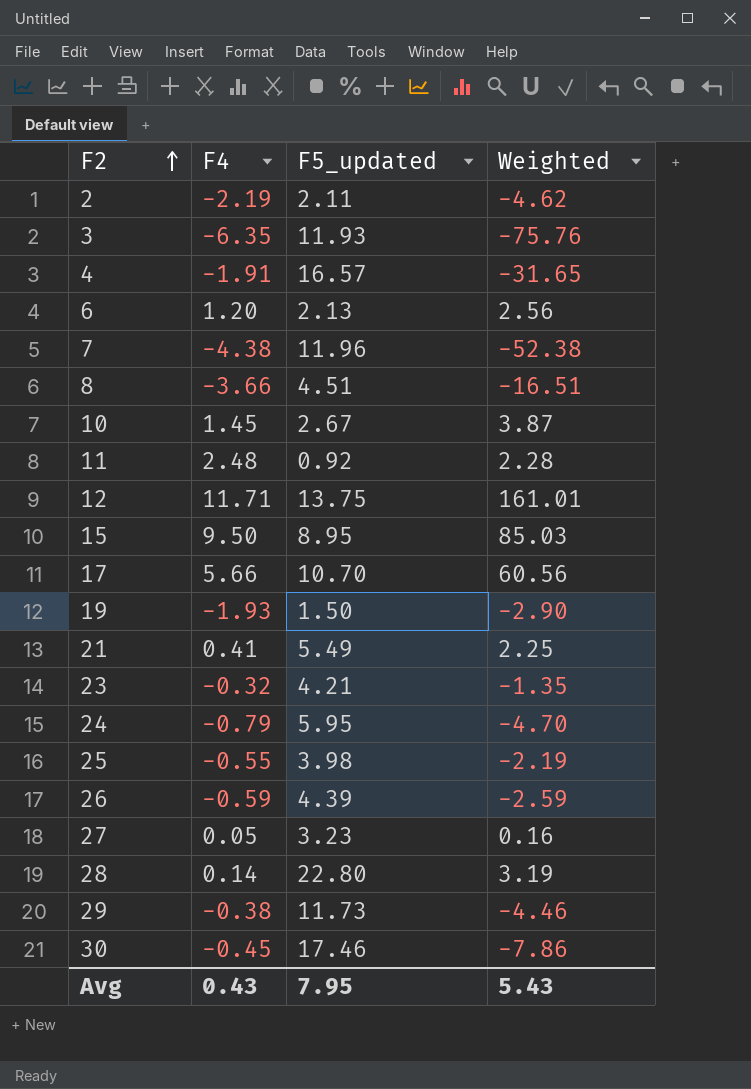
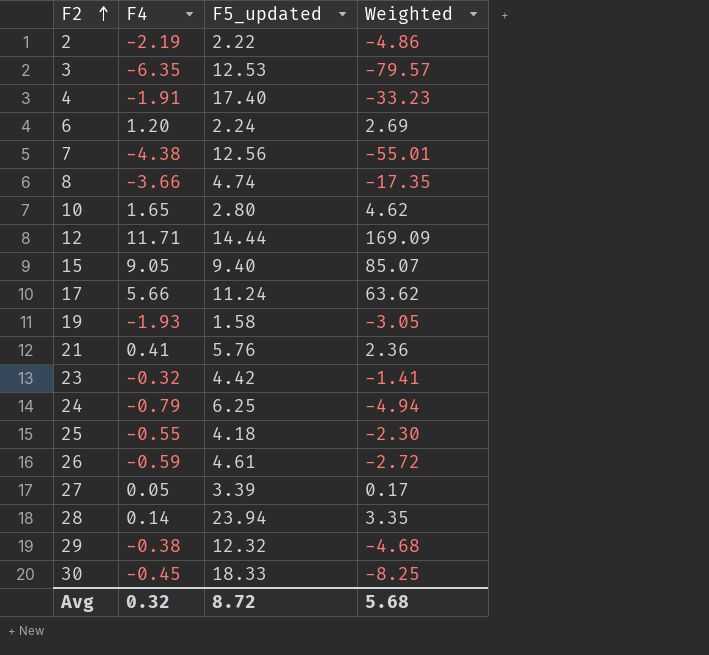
row 11: 2.48 | 0.92 | 2.28 -> none
2 | F5_updated: 2.11 -> 2.22
2 | Weighted: -4.62 -> -4.86
3 | F5_updated: 11.93 -> 12.53
3 | Weighted: -75.76 -> -79.57
4 | F5_updated: 16.57 -> 17.40
4 | Weighted: -31.65 -> -33.23
6 | F5_updated: 2.13 -> 2.24
6 | Weighted: 2.56 -> 2.69
7 | F5_updated: 11.96 -> 12.56
7 | Weighted: -52.38 -> -55.01
8 | F5_updated: 4.51 -> 4.74
8 | Weighted: -16.51 -> -17.35
10 | F4: 1.45 -> 1.65
10 | F5_updated: 2.67 -> 2.80
10 | Weighted: 3.87 -> 4.62
12 | F5_updated: 13.75 -> 14.44
12 | Weighted: 161.01 -> 169.09
15 | F4: 9.50 -> 9.05
15 | F5_updated: 8.95 -> 9.40
15 | Weighted: 85.03 -> 85.07
17 | F5_updated: 10.70 -> 11.24
17 | Weighted: 60.56 -> 63.62
19 | F5_updated: 1.50 -> 1.58
19 | Weighted: -2.90 -> -3.05
21 | F5_updated: 5.49 -> 5.76
21 | Weighted: 2.25 -> 2.36
23 | F5_updated: 4.21 -> 4.42
23 | Weighted: -1.35 -> -1.41
24 | F5_updated: 5.95 -> 6.25
24 | Weighted: -4.70 -> -4.94
25 | F5_updated: 3.98 -> 4.18
25 | Weighted: -2.19 -> -2.30
26 | F5_updated: 4.39 -> 4.61
26 | Weighted: -2.59 -> -2.72
27 | F5_updated: 3.23 -> 3.39
27 | Weighted: 0.16 -> 0.17
28 | F5_updated: 22.80 -> 23.94
28 | Weighted: 3.19 -> 3.35
29 | F5_updated: 11.73 -> 12.32
29 | Weighted: -4.46 -> -4.68
30 | F5_updated: 17.46 -> 18.33
30 | Weighted: -7.86 -> -8.25
Avg | F4: 0.43 -> 0.32
Avg | F5_updated: 7.95 -> 8.72
Avg | Weighted: 5.43 -> 5.68

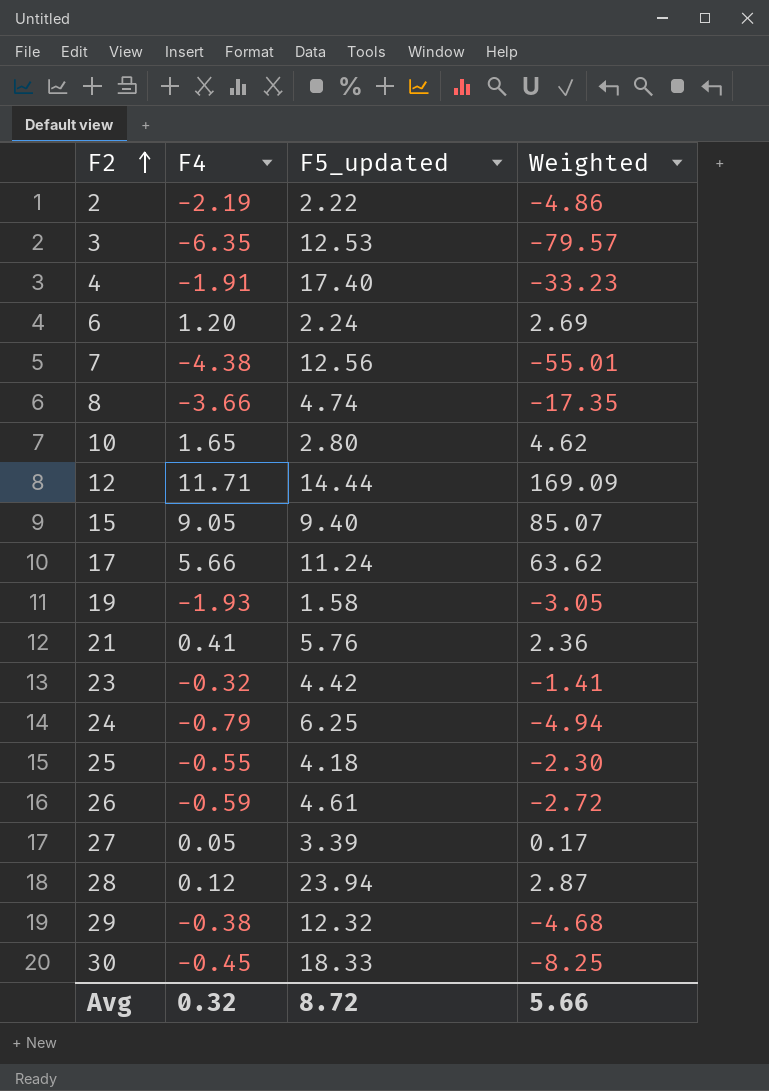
28 | F4: 0.14 -> 0.12
28 | Weighted: 3.35 -> 2.87
Avg | Weighted: 5.68 -> 5.66

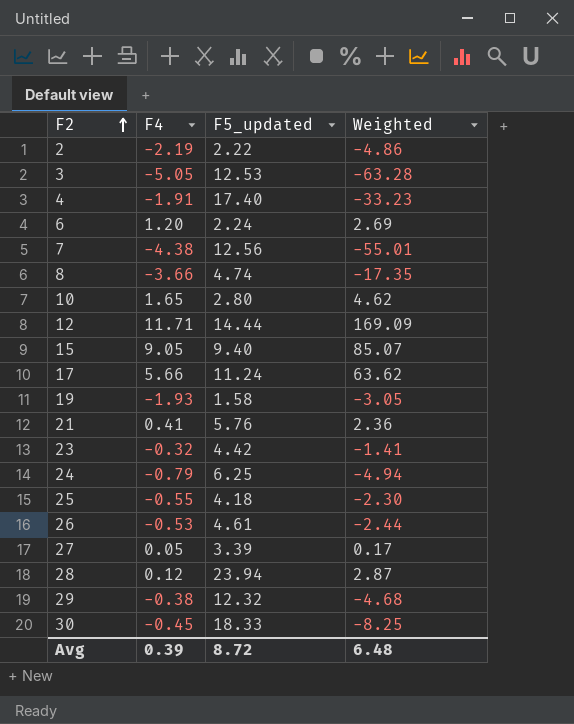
3 | F4: -6.35 -> -5.05
3 | Weighted: -79.57 -> -63.28
26 | F4: -0.59 -> -0.53
26 | Weighted: -2.72 -> -2.44
Avg | F4: 0.32 -> 0.39
Avg | Weighted: 5.66 -> 6.48

